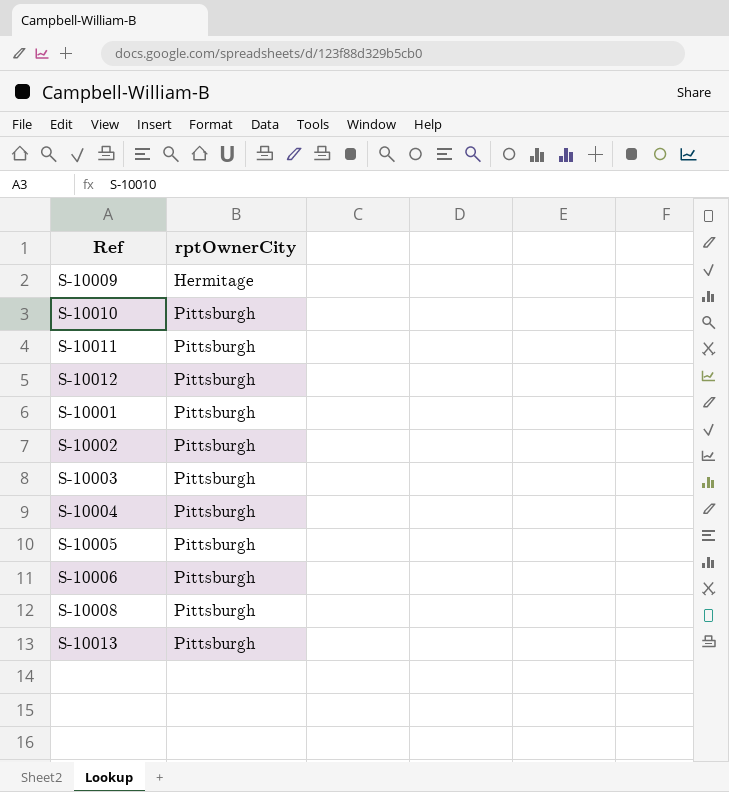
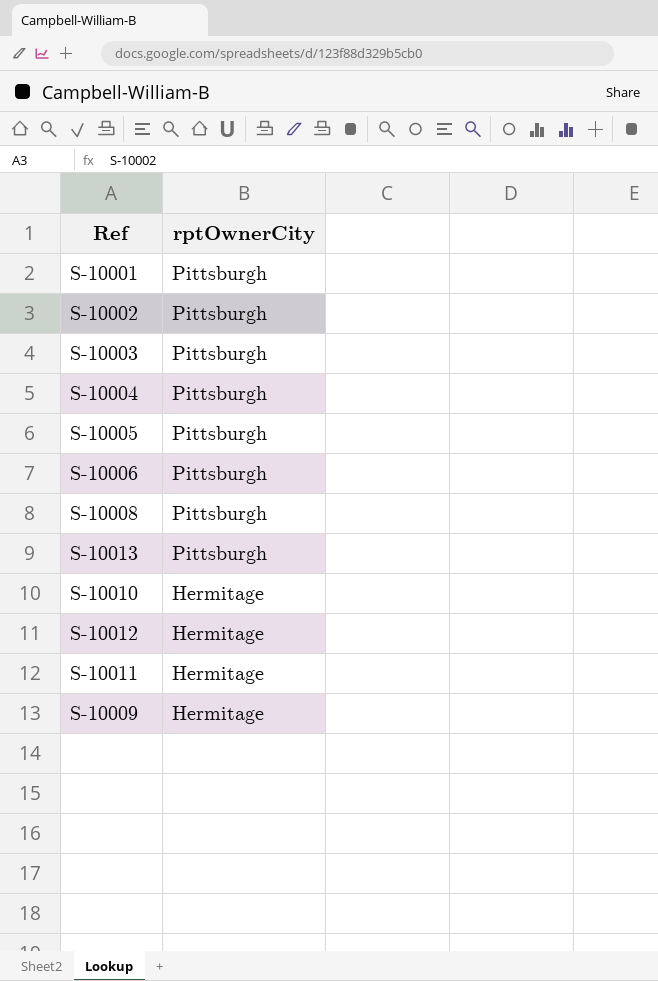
row order: rptOwnerCity ascending -> rptOwnerCity descending
S-10010 | rptOwnerCity: Pittsburgh -> Hermitage
S-10012 | rptOwnerCity: Pittsburgh -> Hermitage
S-10011 | rptOwnerCity: Pittsburgh -> Hermitage

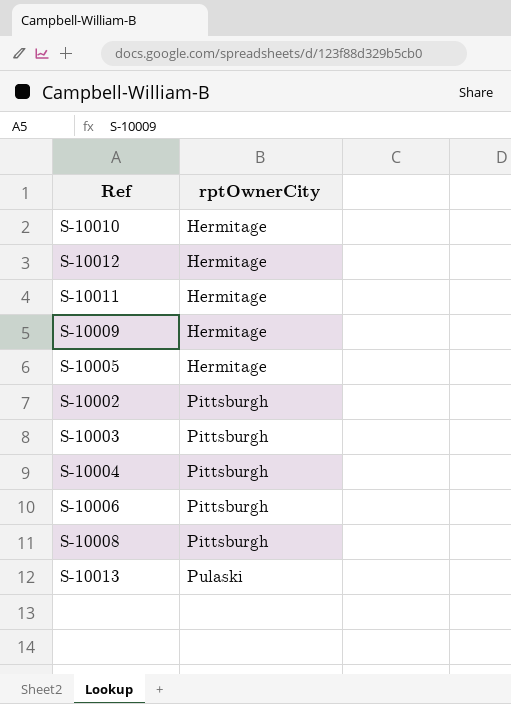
row order: rptOwnerCity descending -> rptOwnerCity ascending
row S-10001: Pittsburgh -> none
S-10005 | rptOwnerCity: Pittsburgh -> Hermitage
S-10013 | rptOwnerCity: Pittsburgh -> Pulaski

